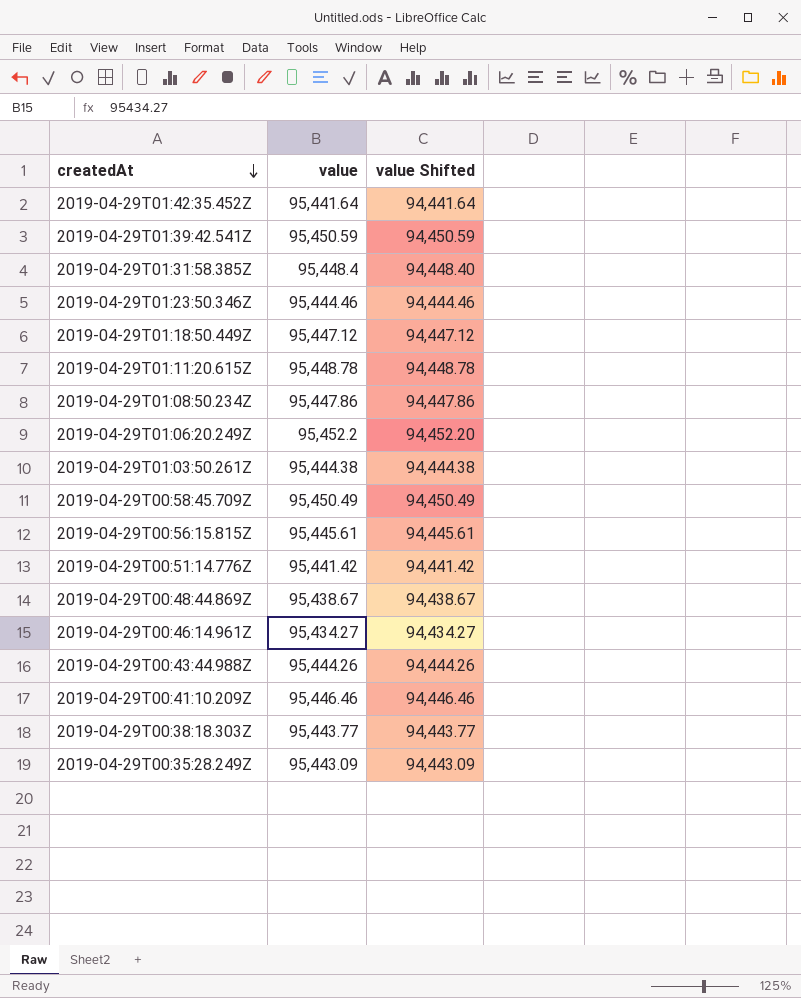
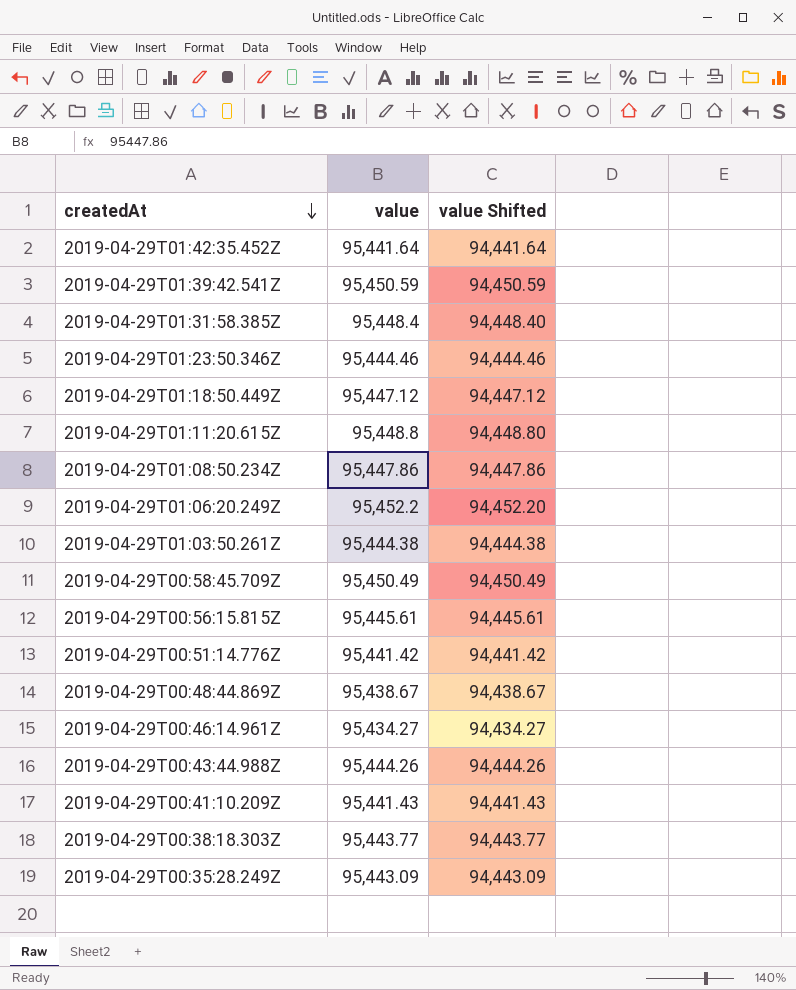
2019-04-29T01:11:20.615Z | value: 95,448.78 -> 95,448.8
2019-04-29T01:11:20.615Z | value Shifted: 94,448.78 -> 94,448.80
2019-04-29T00:41:10.209Z | value: 95,446.46 -> 95,441.43
2019-04-29T00:41:10.209Z | value Shifted: 94,446.46 -> 94,441.43

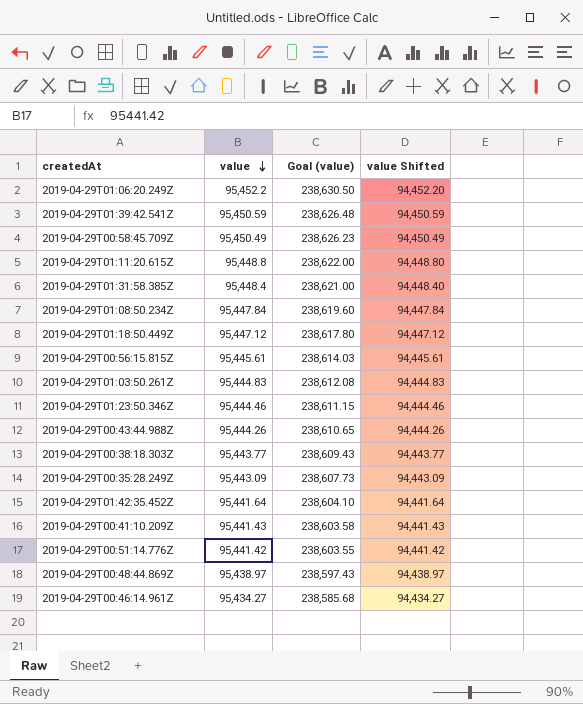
row order: createdAt descending -> value descending
column Goal (value) | formula: none -> [value] * 2.5
2019-04-29T01:08:50.234Z | value: 95,447.86 -> 95,447.84
2019-04-29T01:08:50.234Z | value Shifted: 94,447.86 -> 94,447.84
2019-04-29T01:03:50.261Z | value: 95,444.38 -> 95,444.83
2019-04-29T01:03:50.261Z | value Shifted: 94,444.38 -> 94,444.83
2019-04-29T00:48:44.869Z | value: 95,438.67 -> 95,438.97
2019-04-29T00:48:44.869Z | value Shifted: 94,438.67 -> 94,438.97

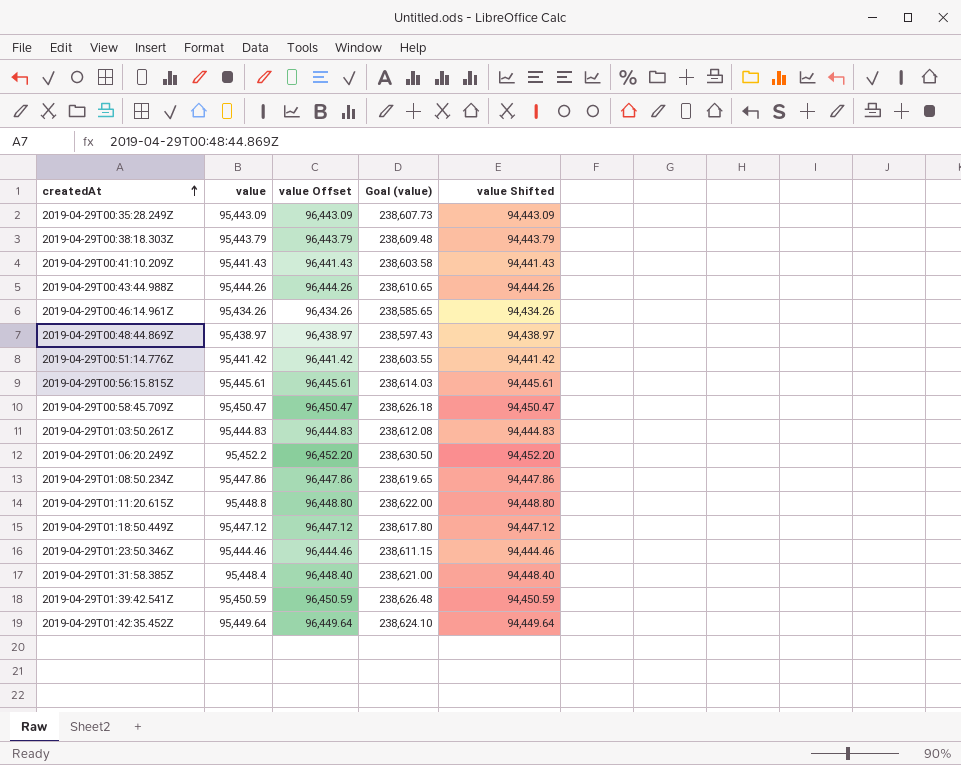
row order: value descending -> createdAt ascending
column value Offset | formula: none -> [value] + 1000
2019-04-29T00:38:18.303Z | value: 95,443.77 -> 95,443.79
2019-04-29T00:38:18.303Z | Goal (value): 238,609.43 -> 238,609.48
2019-04-29T00:38:18.303Z | value Shifted: 94,443.77 -> 94,443.79
2019-04-29T00:46:14.961Z | value: 95,434.27 -> 95,434.26
2019-04-29T00:46:14.961Z | Goal (value): 238,585.68 -> 238,585.65
2019-04-29T00:46:14.961Z | value Shifted: 94,434.27 -> 94,434.26
2019-04-29T00:58:45.709Z | value: 95,450.49 -> 95,450.47
2019-04-29T00:58:45.709Z | Goal (value): 238,626.23 -> 238,626.18
2019-04-29T00:58:45.709Z | value Shifted: 94,450.49 -> 94,450.47
2019-04-29T01:08:50.234Z | value: 95,447.84 -> 95,447.86
2019-04-29T01:08:50.234Z | Goal (value): 238,619.60 -> 238,619.65
2019-04-29T01:08:50.234Z | value Shifted: 94,447.84 -> 94,447.86
2019-04-29T01:42:35.452Z | value: 95,441.64 -> 95,449.64
2019-04-29T01:42:35.452Z | Goal (value): 238,604.10 -> 238,624.10
2019-04-29T01:42:35.452Z | value Shifted: 94,441.64 -> 94,449.64

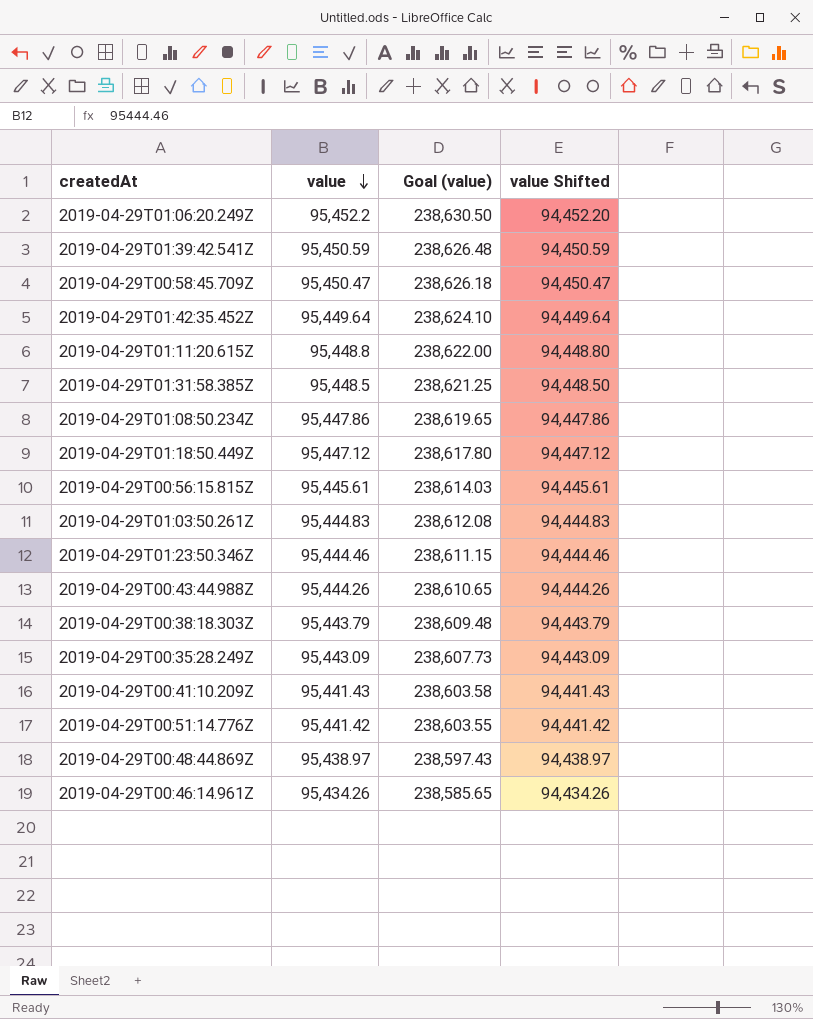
row order: createdAt ascending -> value descending
column value Offset | formula: [value] + 1000 -> none
2019-04-29T01:31:58.385Z | value: 95,448.4 -> 95,448.5
2019-04-29T01:31:58.385Z | Goal (value): 238,621.00 -> 238,621.25
2019-04-29T01:31:58.385Z | value Shifted: 94,448.40 -> 94,448.50

